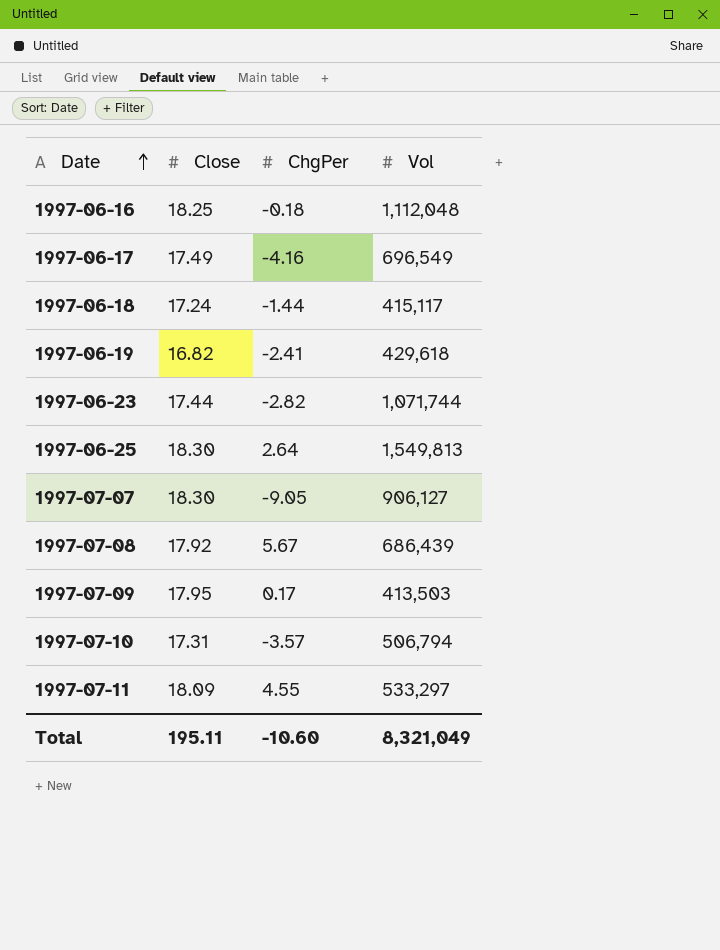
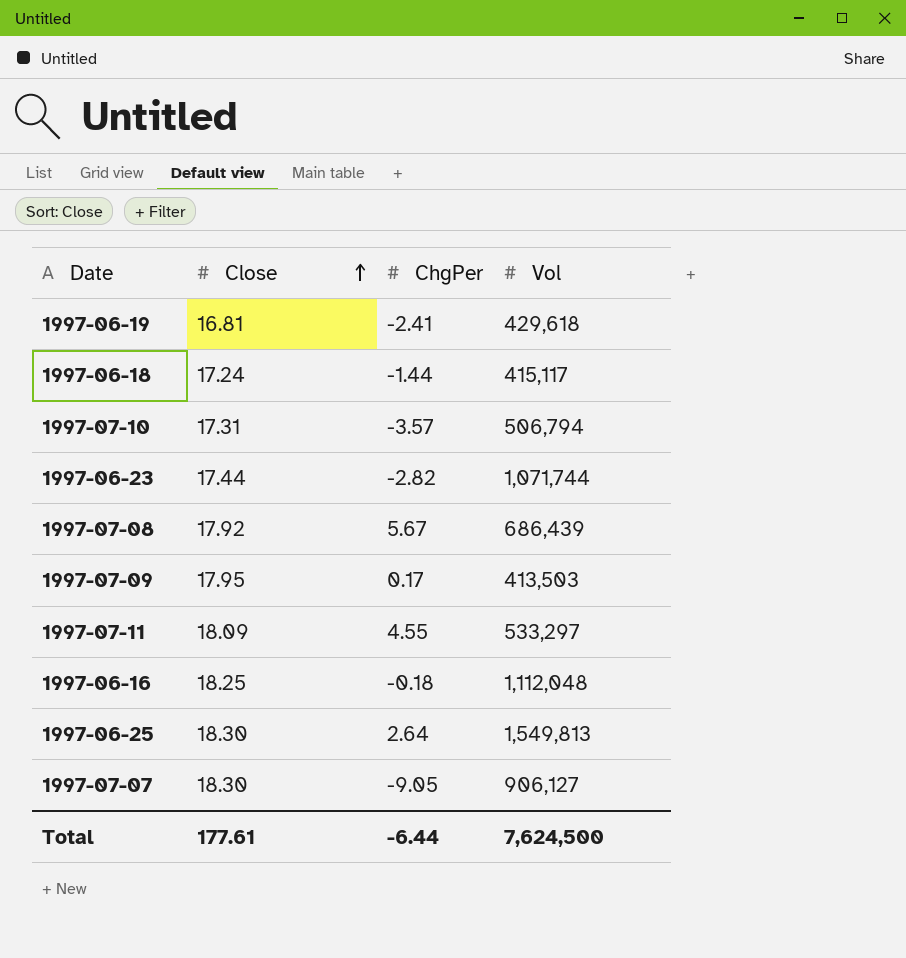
row order: Date ascending -> Close ascending
row 1997-06-17: 17.49 | -4.16 | 696,549 -> none
1997-06-19 | Close: 16.82 -> 16.81
Total | Close: 195.11 -> 177.61
Total | ChgPer: -10.60 -> -6.44
Total | Vol: 8,321,049 -> 7,624,500

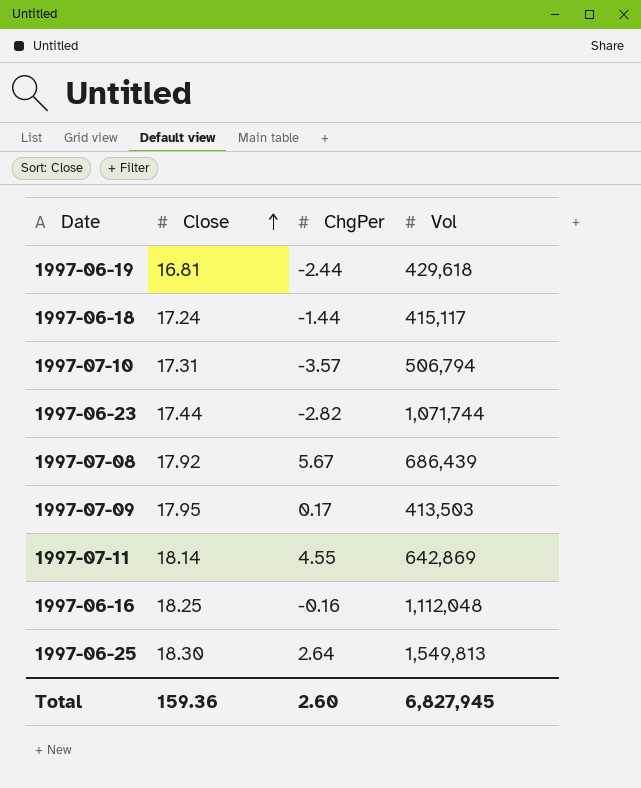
row 1997-07-07: 18.30 | -9.05 | 906,127 -> none
1997-06-19 | ChgPer: -2.41 -> -2.44
1997-07-11 | Close: 18.09 -> 18.14
1997-07-11 | Vol: 533,297 -> 642,869
1997-06-16 | ChgPer: -0.18 -> -0.16
Total | Close: 177.61 -> 159.36
Total | ChgPer: -6.44 -> 2.60
Total | Vol: 7,624,500 -> 6,827,945

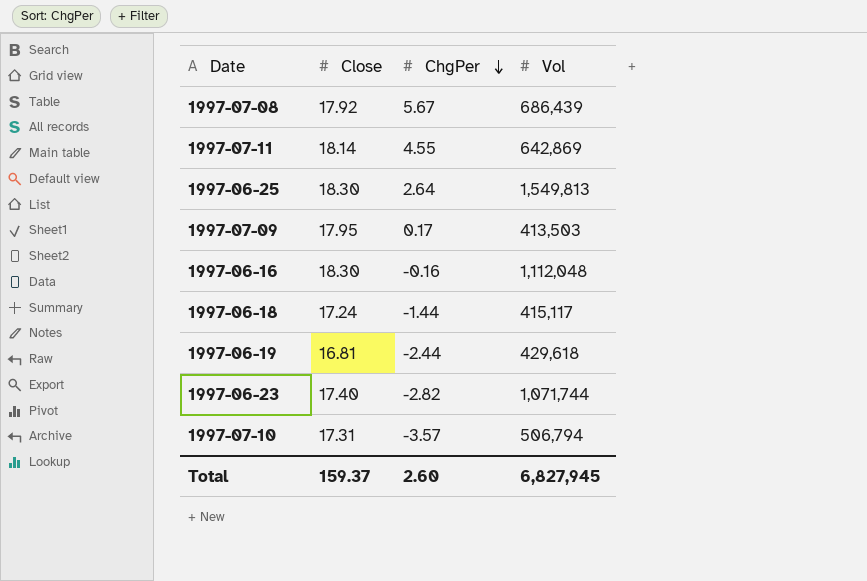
row order: Close ascending -> ChgPer descending
1997-06-16 | Close: 18.25 -> 18.30
1997-06-23 | Close: 17.44 -> 17.40
Total | Close: 159.36 -> 159.37

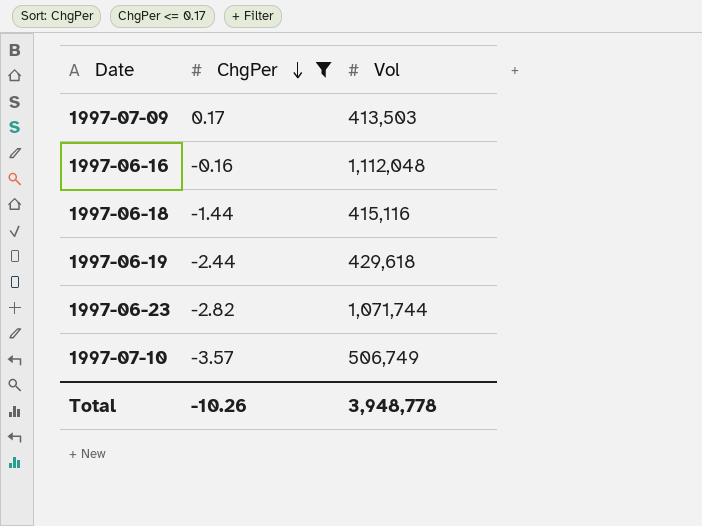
filter: none -> ChgPer <= 0.17
column Close | position: 2 -> none
1997-06-18 | Vol: 415,117 -> 415,116
1997-07-10 | Vol: 506,794 -> 506,749
Total | ChgPer: 2.60 -> -10.26
Total | Vol: 6,827,945 -> 3,948,778

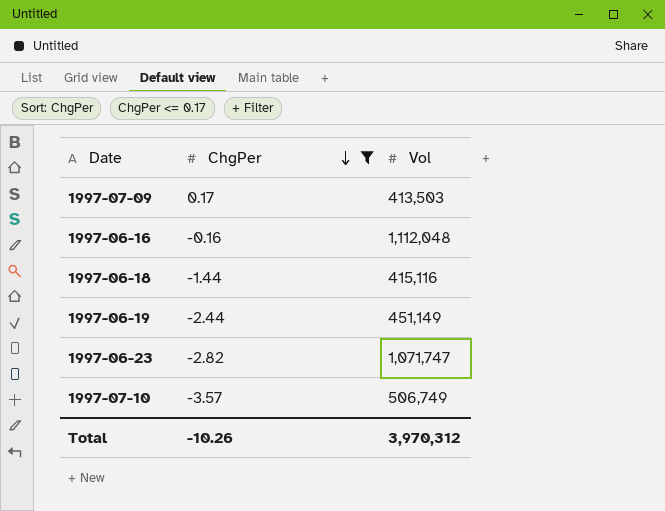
1997-06-19 | Vol: 429,618 -> 451,149
1997-06-23 | Vol: 1,071,744 -> 1,071,747
Total | Vol: 3,948,778 -> 3,970,312

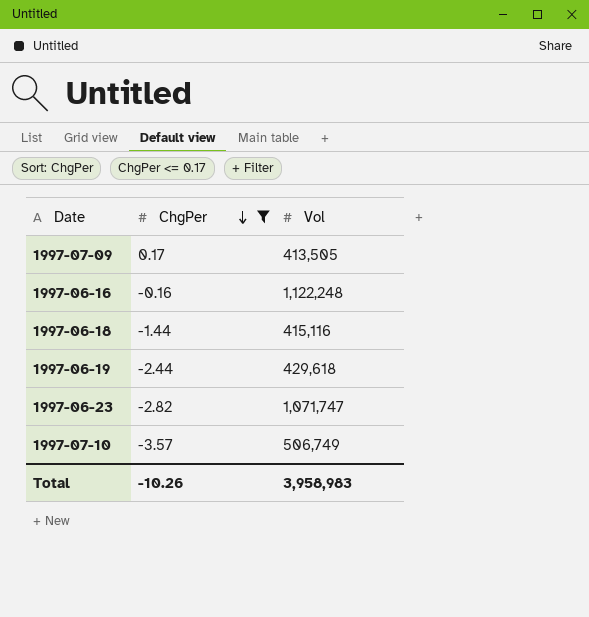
1997-07-09 | Vol: 413,503 -> 413,505
1997-06-16 | Vol: 1,112,048 -> 1,122,248
1997-06-19 | Vol: 451,149 -> 429,618
Total | Vol: 3,970,312 -> 3,958,983

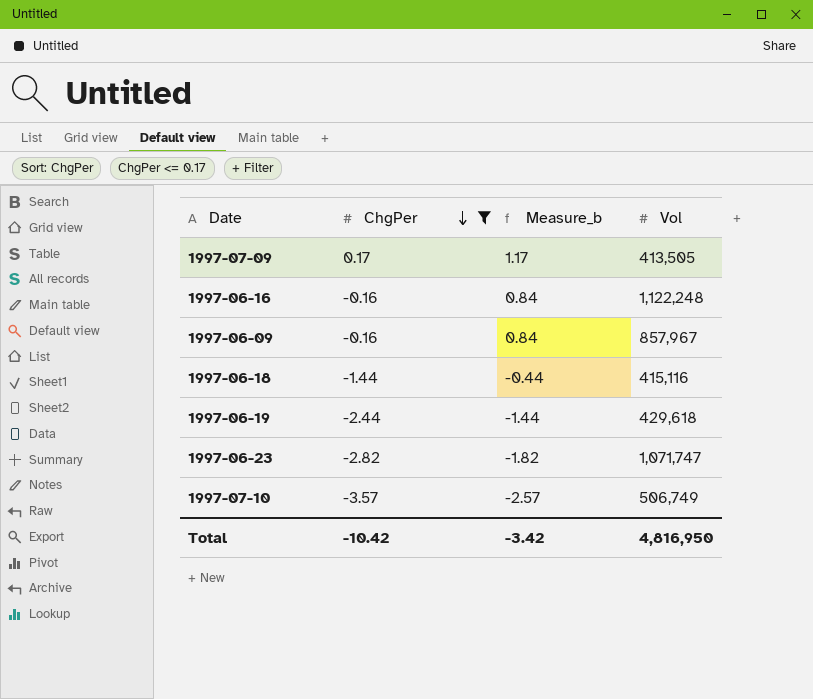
column Measure_b | formula: none -> [ChgPer] + 1
row 1997-06-09: none -> -0.16 | 0.84 | 857,967
Total | ChgPer: -10.26 -> -10.42
Total | Vol: 3,958,983 -> 4,816,950

